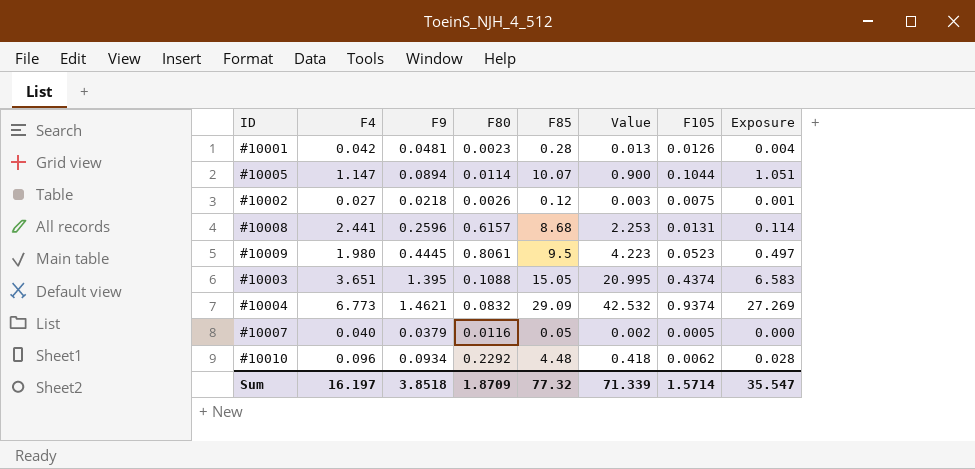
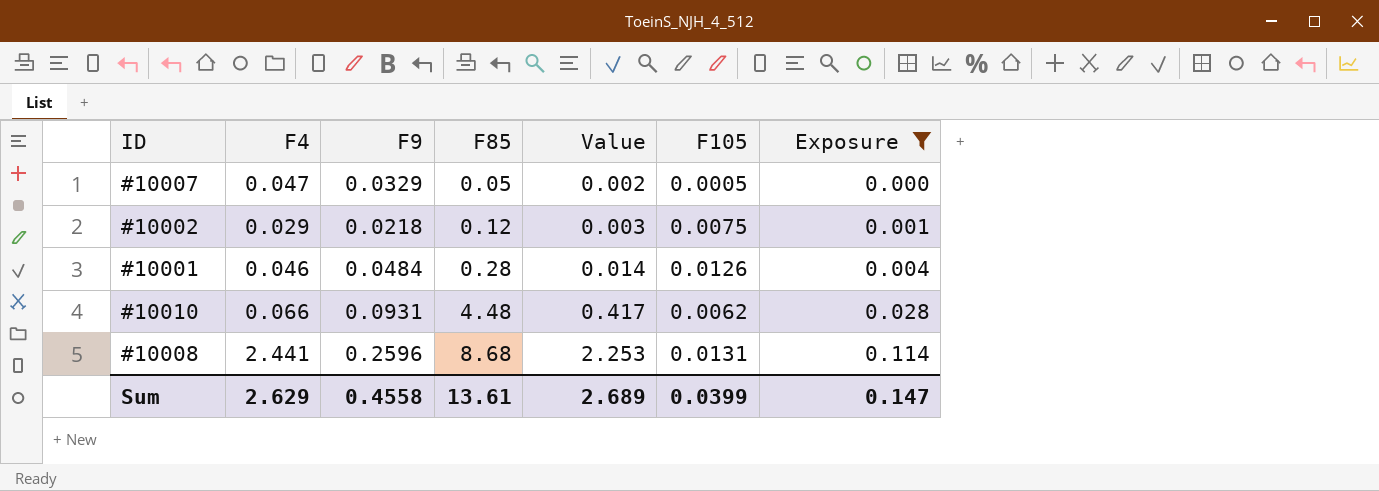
filter: none -> Exposure <= 0.114
row order: none -> F85 ascending
column F80 | position: 4 -> none
#10007 | F4: 0.040 -> 0.047
#10007 | F9: 0.0379 -> 0.0329
#10002 | F4: 0.027 -> 0.029
#10001 | F4: 0.042 -> 0.046
#10001 | F9: 0.0481 -> 0.0484
#10001 | Value: 0.013 -> 0.014
#10010 | F4: 0.096 -> 0.066
#10010 | F9: 0.0934 -> 0.0931
#10010 | Value: 0.418 -> 0.417
Sum | F4: 16.197 -> 2.629
Sum | F9: 3.8518 -> 0.4558
Sum | F85: 77.32 -> 13.61
Sum | Value: 71.339 -> 2.689
Sum | F105: 1.5714 -> 0.0399
Sum | Exposure: 35.547 -> 0.147

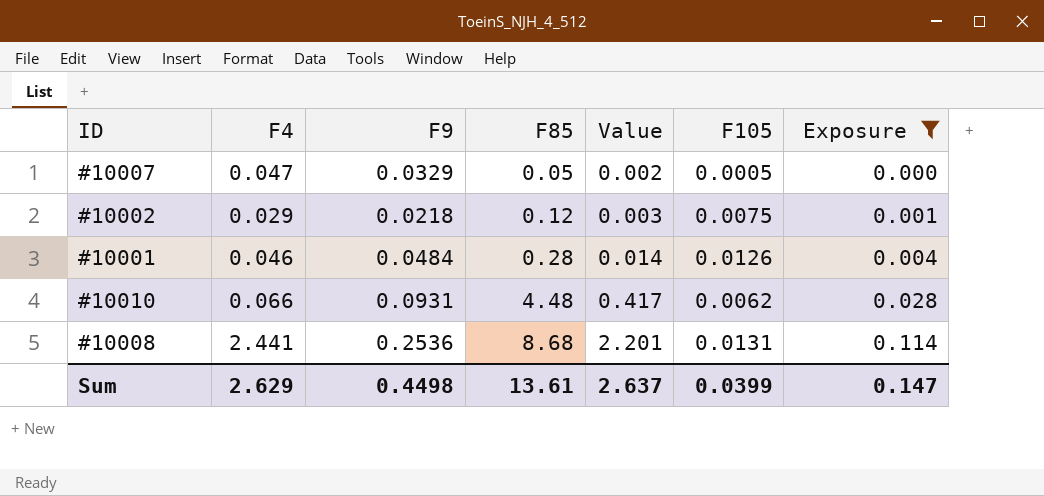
#10008 | F9: 0.2596 -> 0.2536
#10008 | Value: 2.253 -> 2.201
Sum | F9: 0.4558 -> 0.4498
Sum | Value: 2.689 -> 2.637

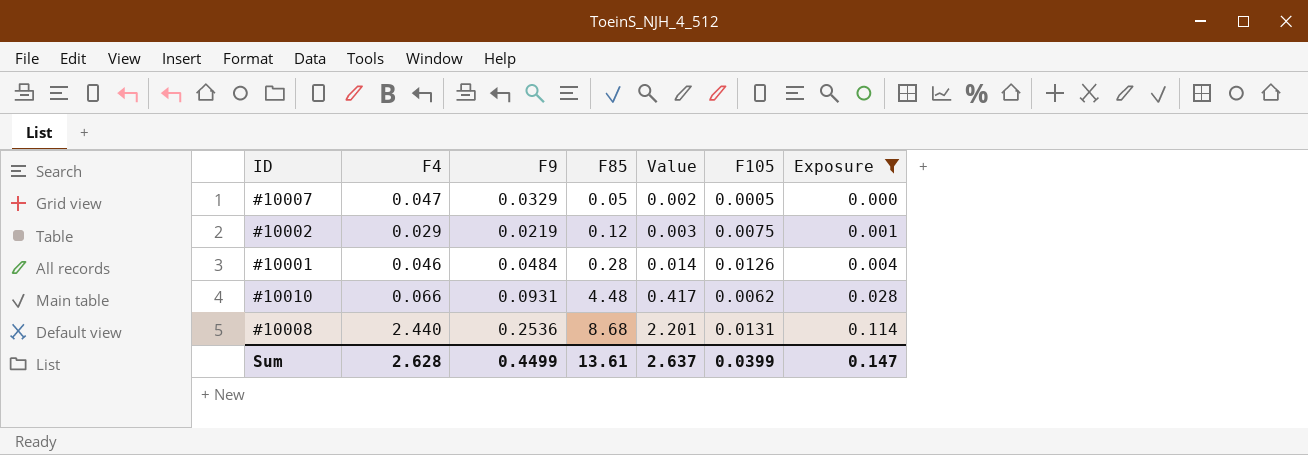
#10002 | F9: 0.0218 -> 0.0219
#10008 | F4: 2.441 -> 2.440
Sum | F4: 2.629 -> 2.628
Sum | F9: 0.4498 -> 0.4499

